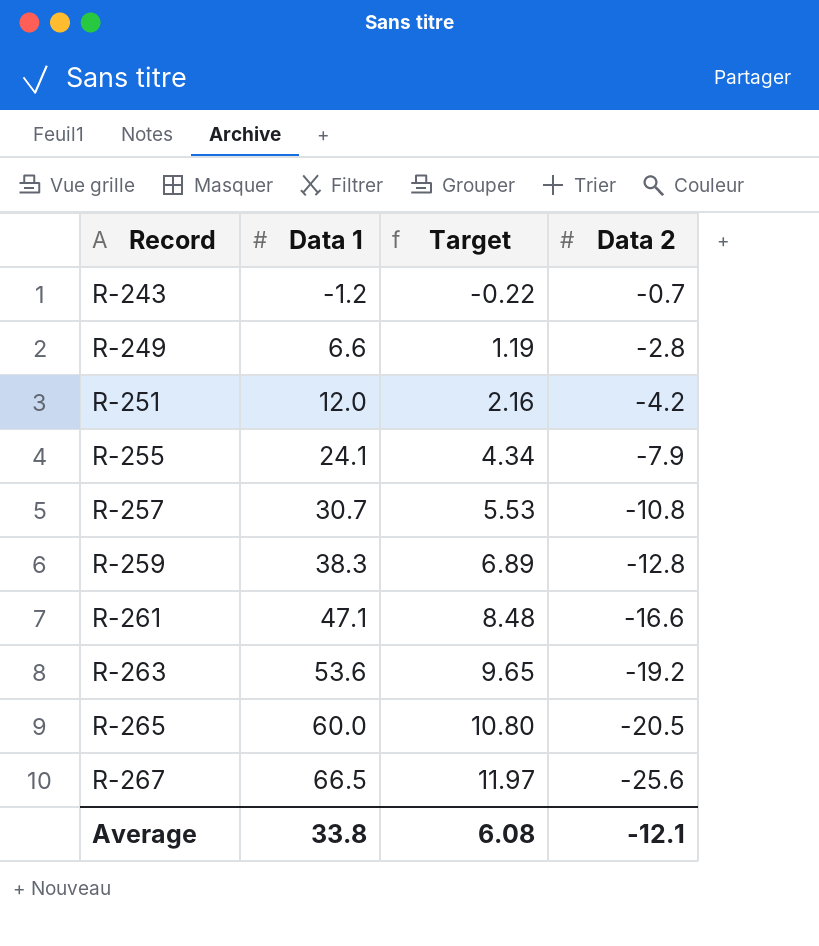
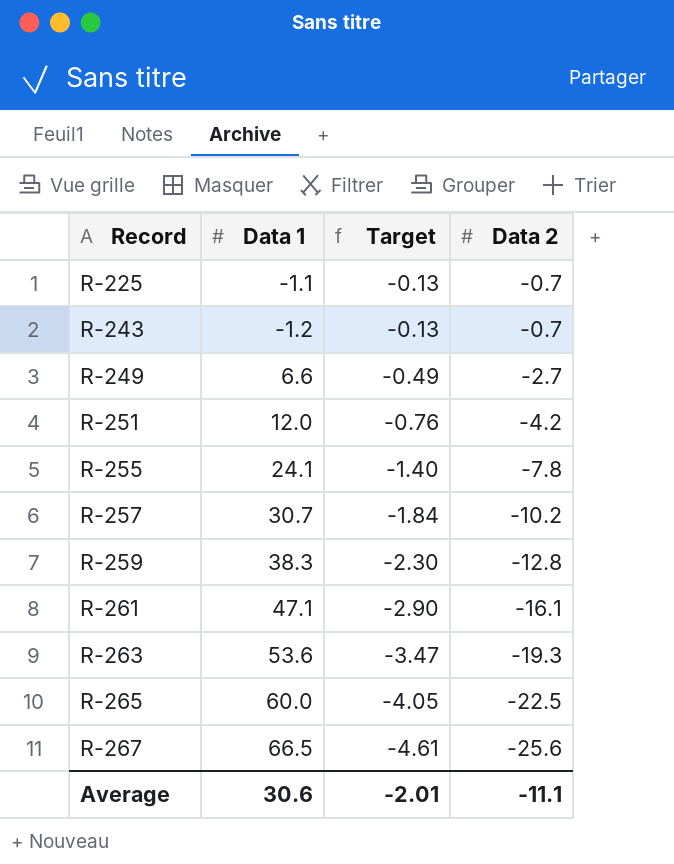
column Target | formula: [Data 1] * 0.18 -> [Data 2] * 0.18
row R-225: none -> -1.1 | -0.13 | -0.7
R-249 | Data 2: -2.8 -> -2.7
R-255 | Data 2: -7.9 -> -7.8
R-257 | Data 2: -10.8 -> -10.2
R-261 | Data 2: -16.6 -> -16.1
R-263 | Data 2: -19.2 -> -19.3
R-265 | Data 2: -20.5 -> -22.5
Average | Data 1: 33.8 -> 30.6
Average | Target: 6.08 -> -2.01
Average | Data 2: -12.1 -> -11.1

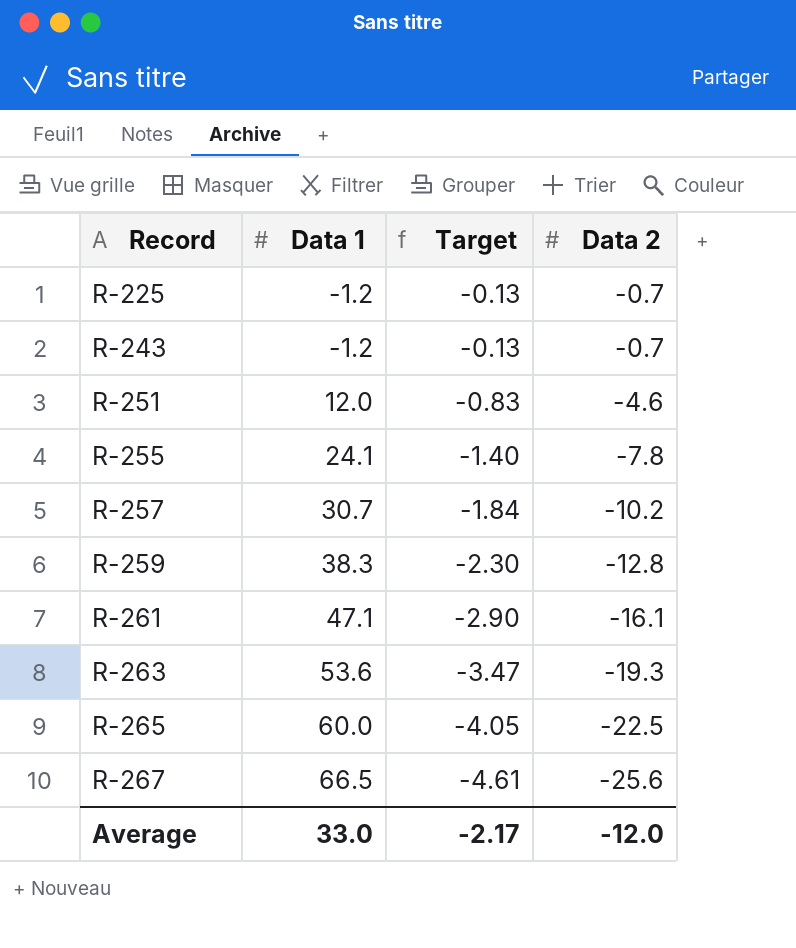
row R-249: 6.6 | -0.49 | -2.7 -> none
R-225 | Data 1: -1.1 -> -1.2
R-251 | Target: -0.76 -> -0.83
R-251 | Data 2: -4.2 -> -4.6
Average | Data 1: 30.6 -> 33.0
Average | Target: -2.01 -> -2.17
Average | Data 2: -11.1 -> -12.0

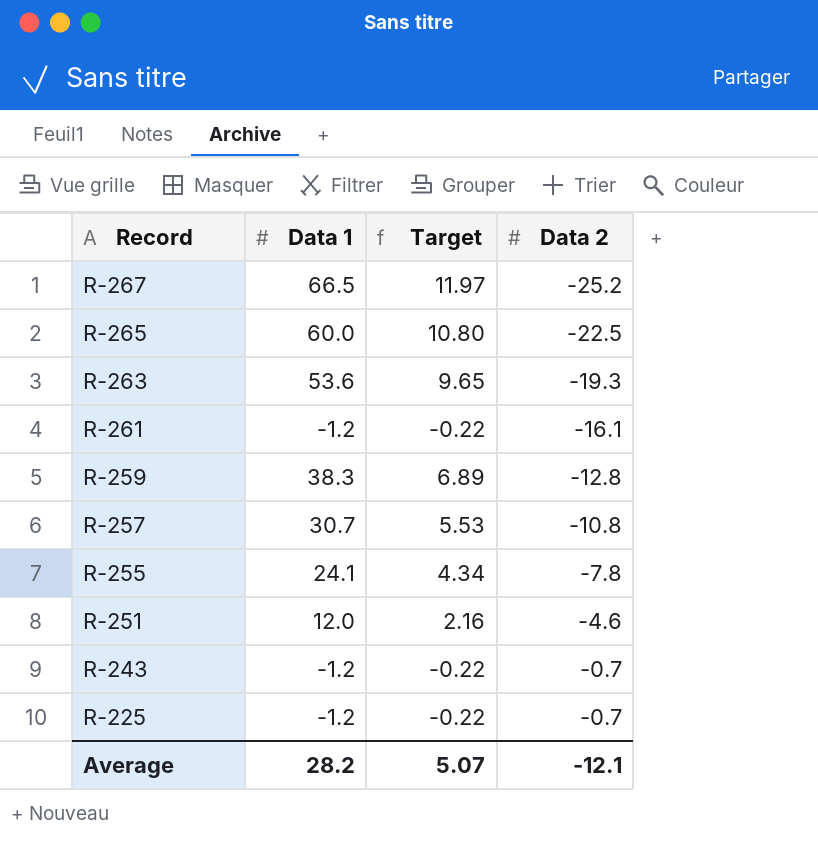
row order: Record ascending -> Record descending
column Target | formula: [Data 2] * 0.18 -> [Data 1] * 0.18
R-267 | Data 2: -25.6 -> -25.2
R-261 | Data 1: 47.1 -> -1.2
R-257 | Data 2: -10.2 -> -10.8
Average | Data 1: 33.0 -> 28.2
Average | Target: -2.17 -> 5.07
Average | Data 2: -12.0 -> -12.1

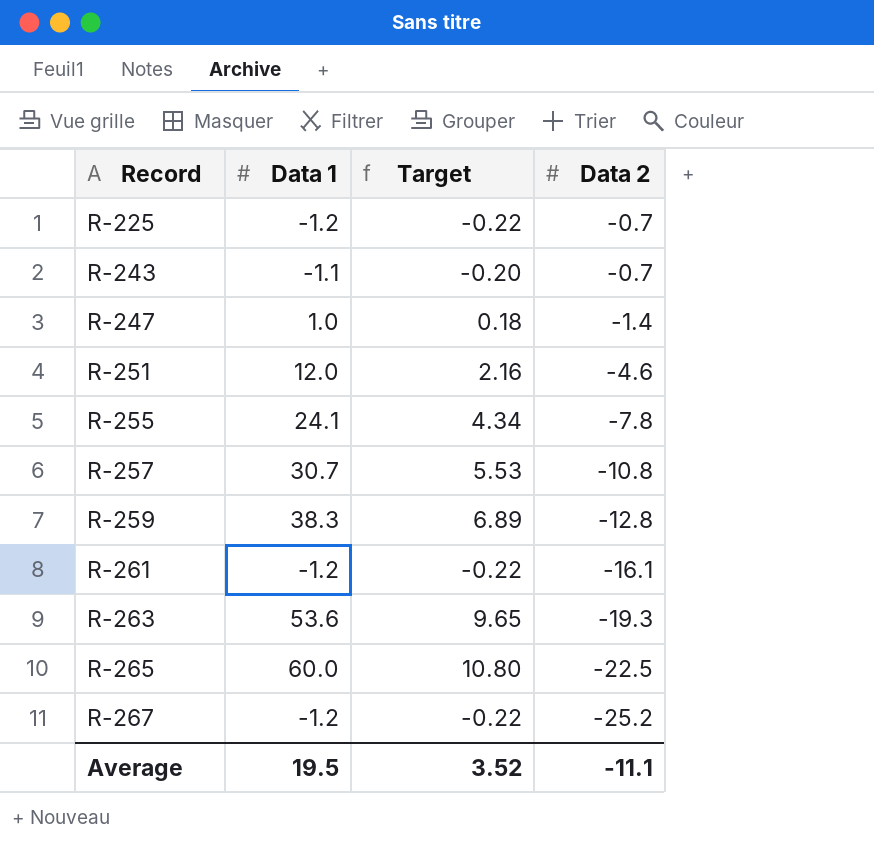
row order: Record descending -> Record ascending
R-243 | Data 1: -1.2 -> -1.1
R-243 | Target: -0.22 -> -0.20
row R-247: none -> 1.0 | 0.18 | -1.4
R-267 | Data 1: 66.5 -> -1.2
R-267 | Target: 11.97 -> -0.22
Average | Data 1: 28.2 -> 19.5
Average | Target: 5.07 -> 3.52
Average | Data 2: -12.1 -> -11.1

